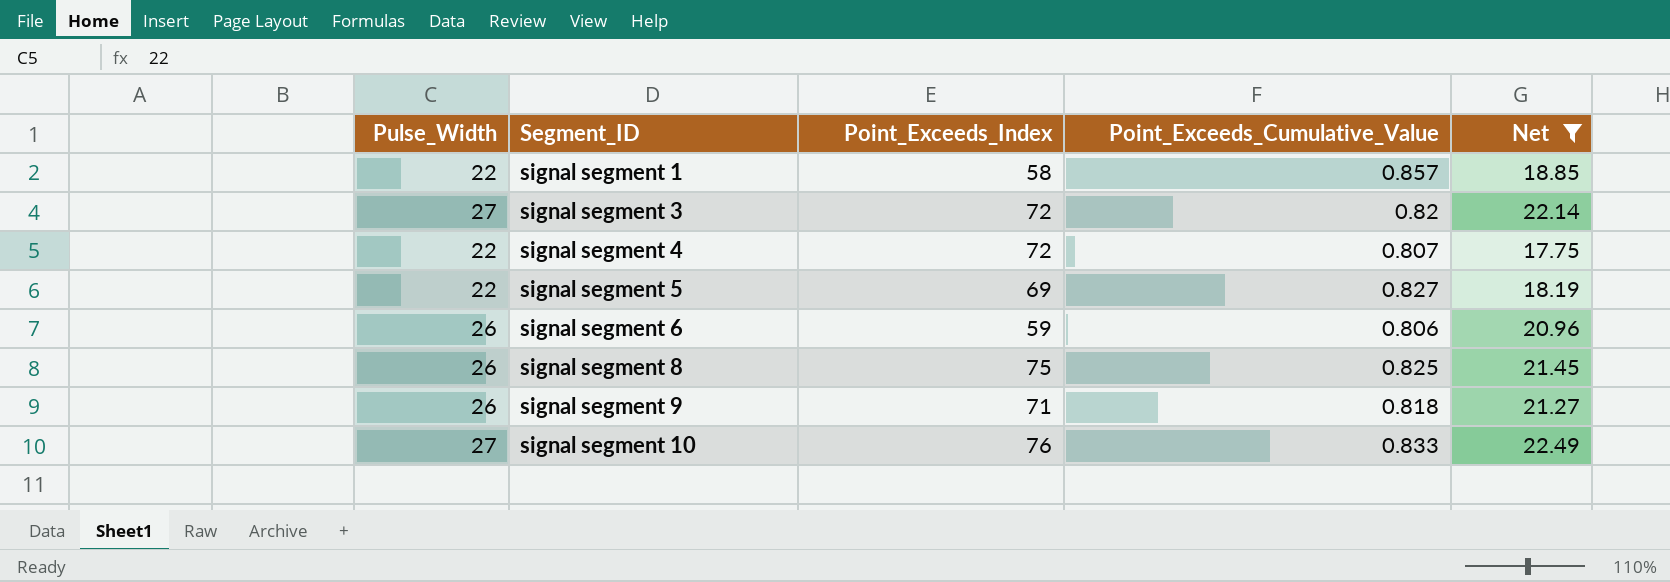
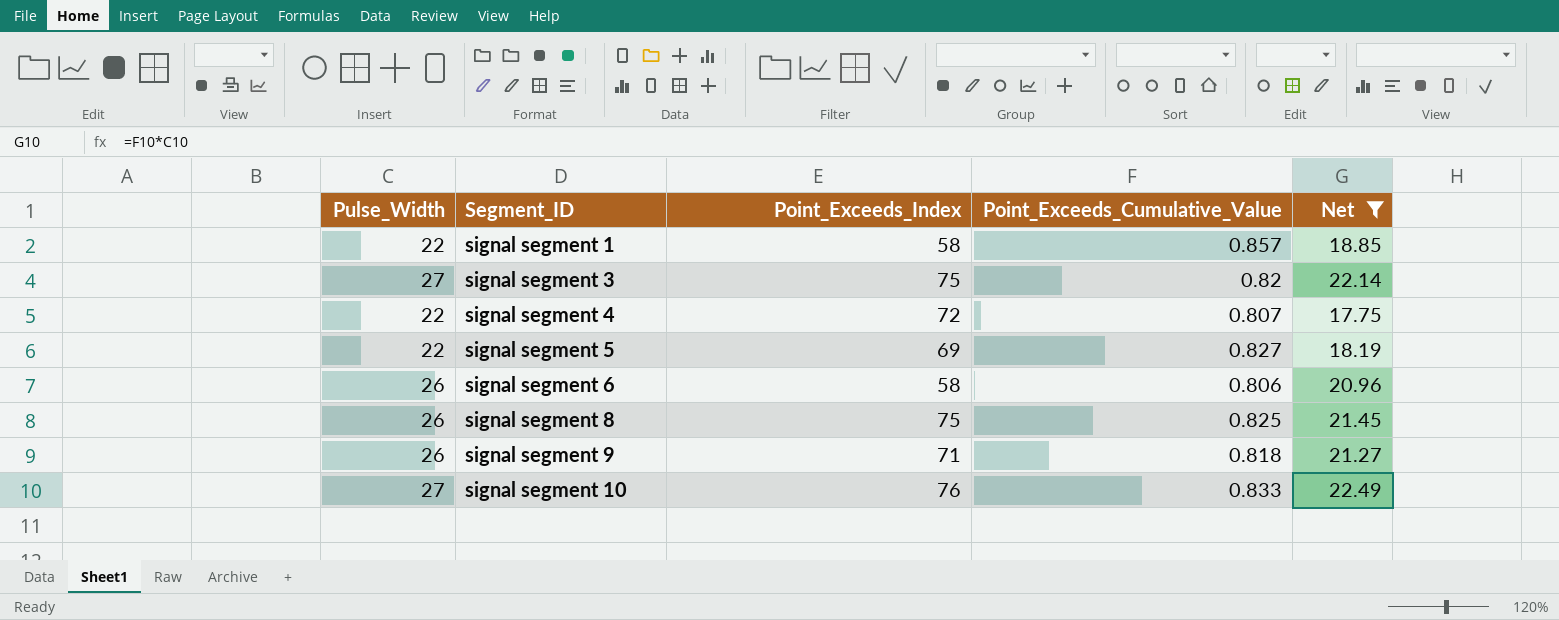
signal segment 3 | Point_Exceeds_Index: 72 -> 75
signal segment 6 | Point_Exceeds_Index: 59 -> 58

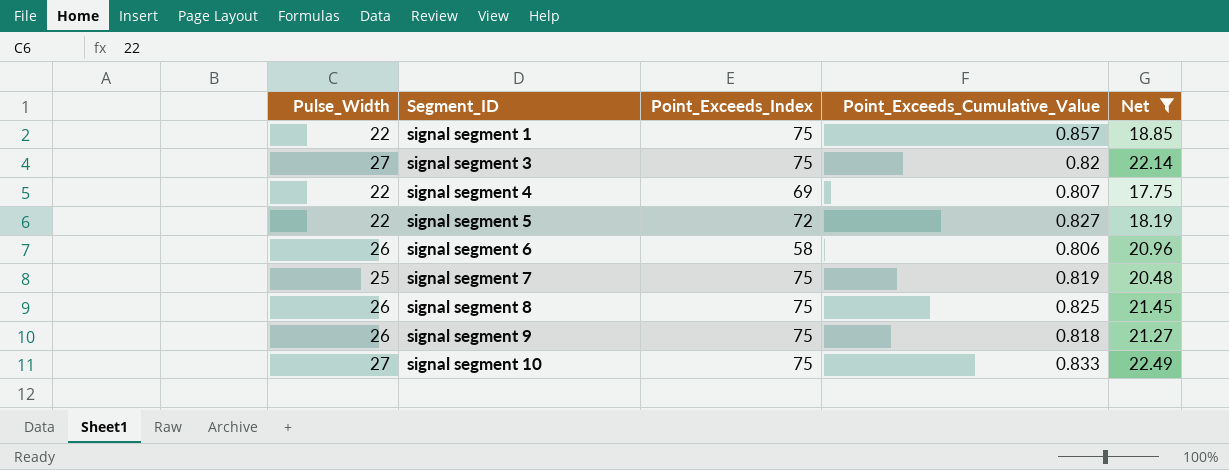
signal segment 1 | Point_Exceeds_Index: 58 -> 75
signal segment 4 | Point_Exceeds_Index: 72 -> 69
signal segment 5 | Point_Exceeds_Index: 69 -> 72
row signal segment 7: none -> 25 | 75 | 0.819 | 20.48
signal segment 9 | Point_Exceeds_Index: 71 -> 75
signal segment 10 | Point_Exceeds_Index: 76 -> 75

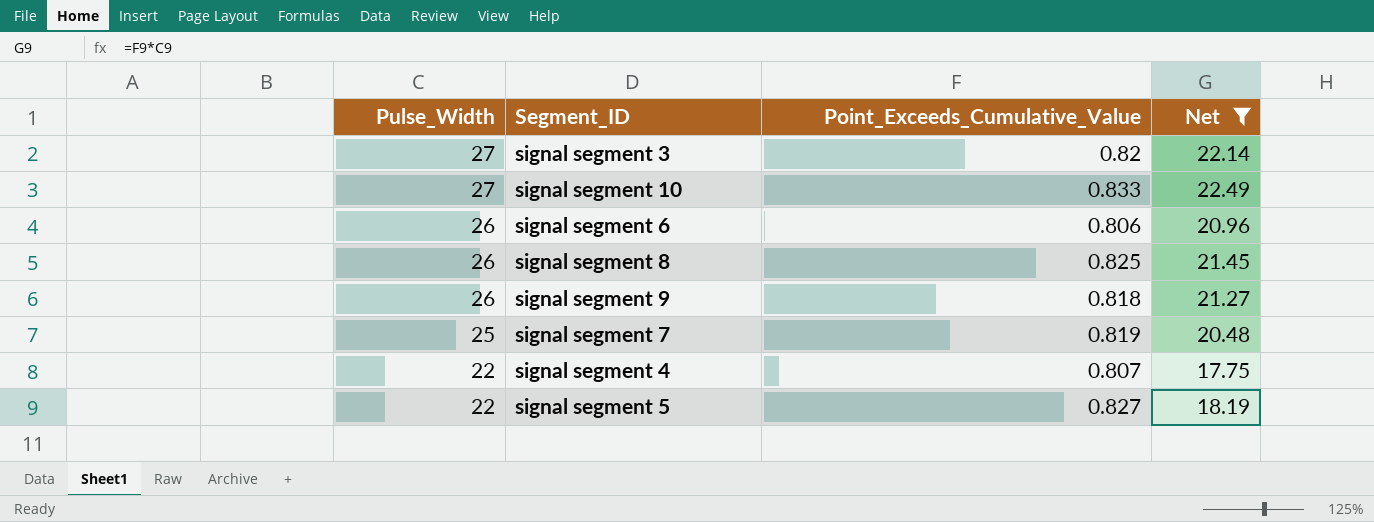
row order: Segment_ID ascending -> Pulse_Width descending
column Point_Exceeds_Index | position: 3 -> none
row signal segment 1: 22 | 75 | 0.857 | 18.85 -> none

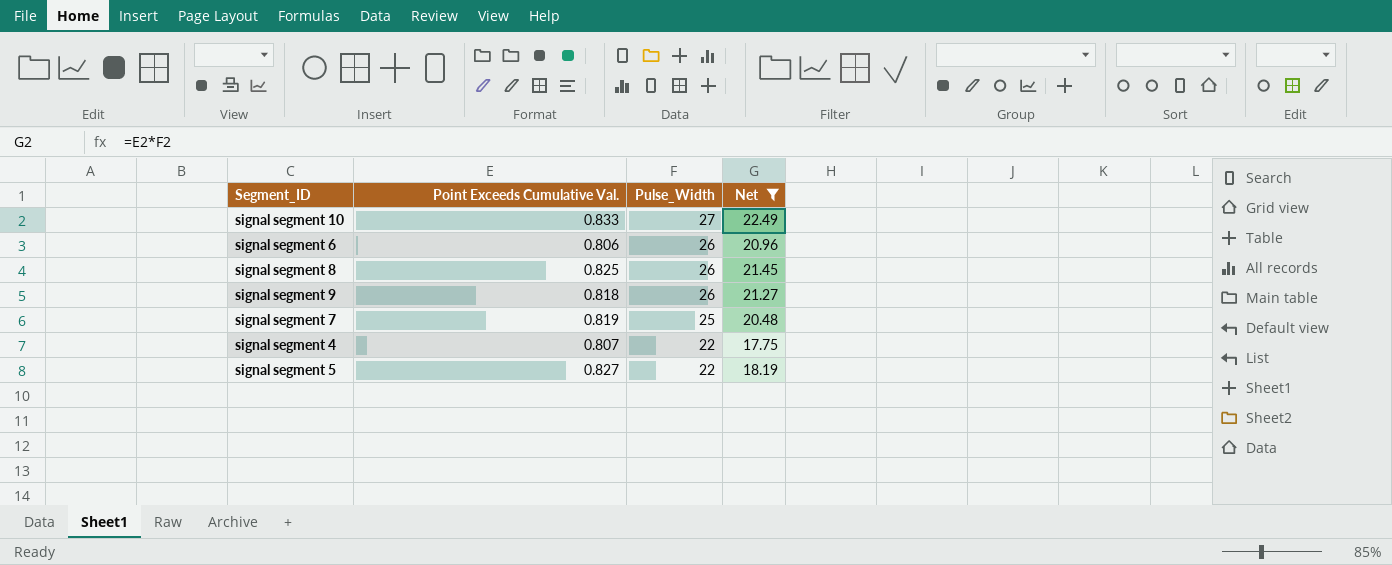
column name: Point_Exceeds_Cumulative_Value -> Point Exceeds Cumulative Val.
column Pulse_Width | position: 1 -> 3
row signal segment 3: 27 | 0.82 | 22.14 -> none

